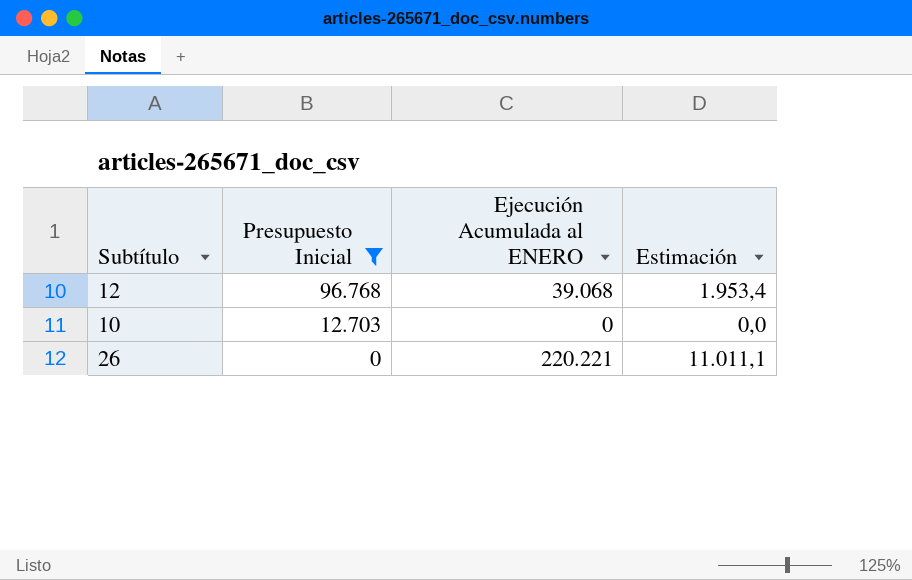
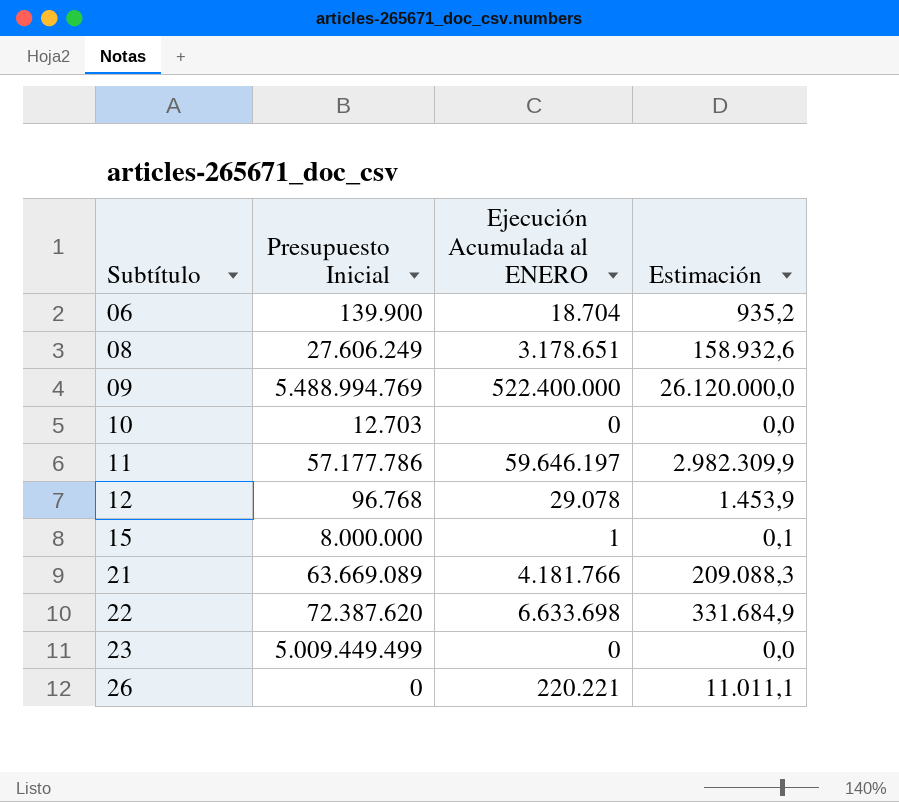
filter: Presupuesto Inicial <= 96.768 -> none
row order: Presupuesto Inicial descending -> Subtítulo ascending
12 | Ejecución Acumulada al ENERO: 39.068 -> 29.078
12 | Estimación: 1.953,4 -> 1.453,9

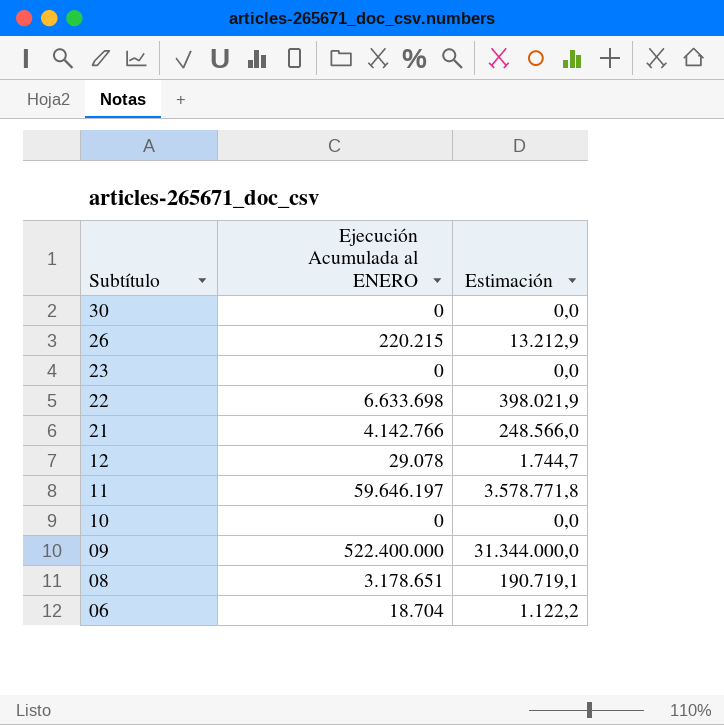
row order: Subtítulo ascending -> Subtítulo descending
column Presupuesto Inicial | position: 2 -> none
column Estimación | formula: [Ejecución Acumulada al ENERO] * 0,05 -> [Ejecución Acumulada al ENERO] * 0,06
row 15: 8.000.000 | 1 | 0,1 -> none
row 30: none -> 0 | 0,0
26 | Ejecución Acumulada al ENERO: 220.221 -> 220.215
21 | Ejecución Acumulada al ENERO: 4.181.766 -> 4.142.766

